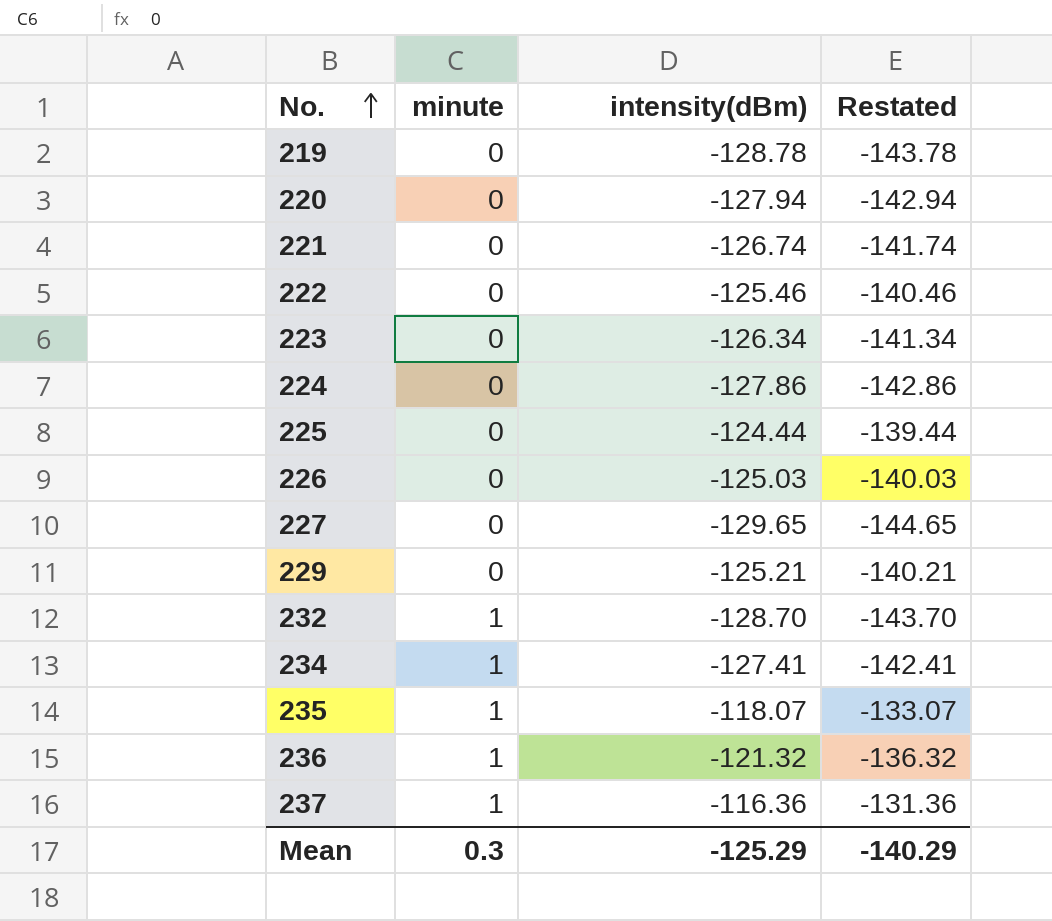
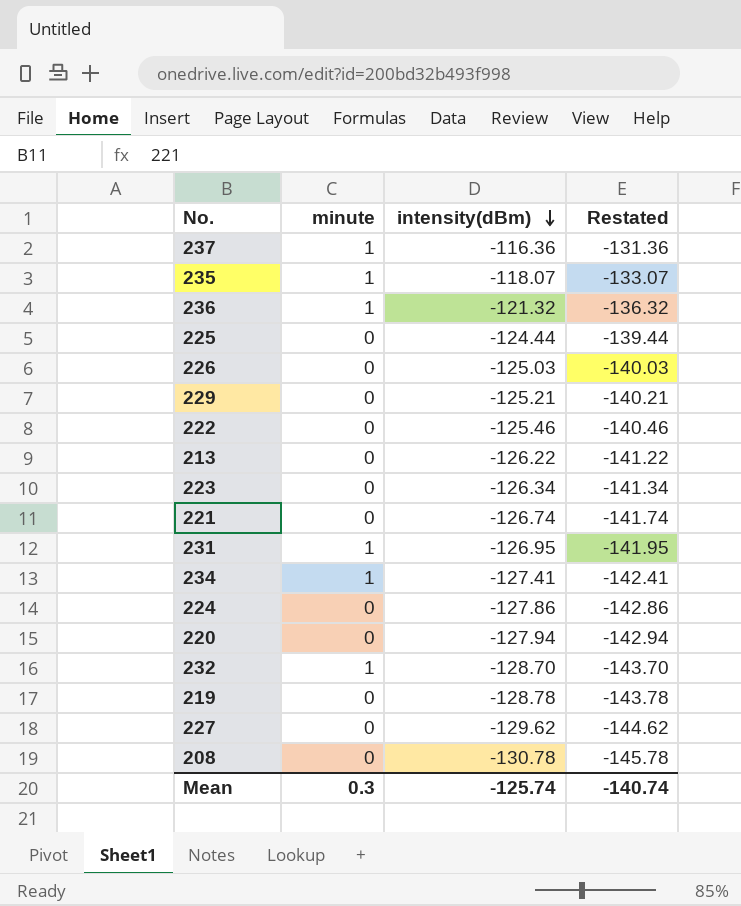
row order: No. ascending -> intensity(dBm) descending
row 213: none -> 0 | -126.22 | -141.22
row 231: none -> 1 | -126.95 | -141.95
227 | intensity(dBm): -129.65 -> -129.62
227 | Restated: -144.65 -> -144.62
row 208: none -> 0 | -130.78 | -145.78
Mean | intensity(dBm): -125.29 -> -125.74
Mean | Restated: -140.29 -> -140.74

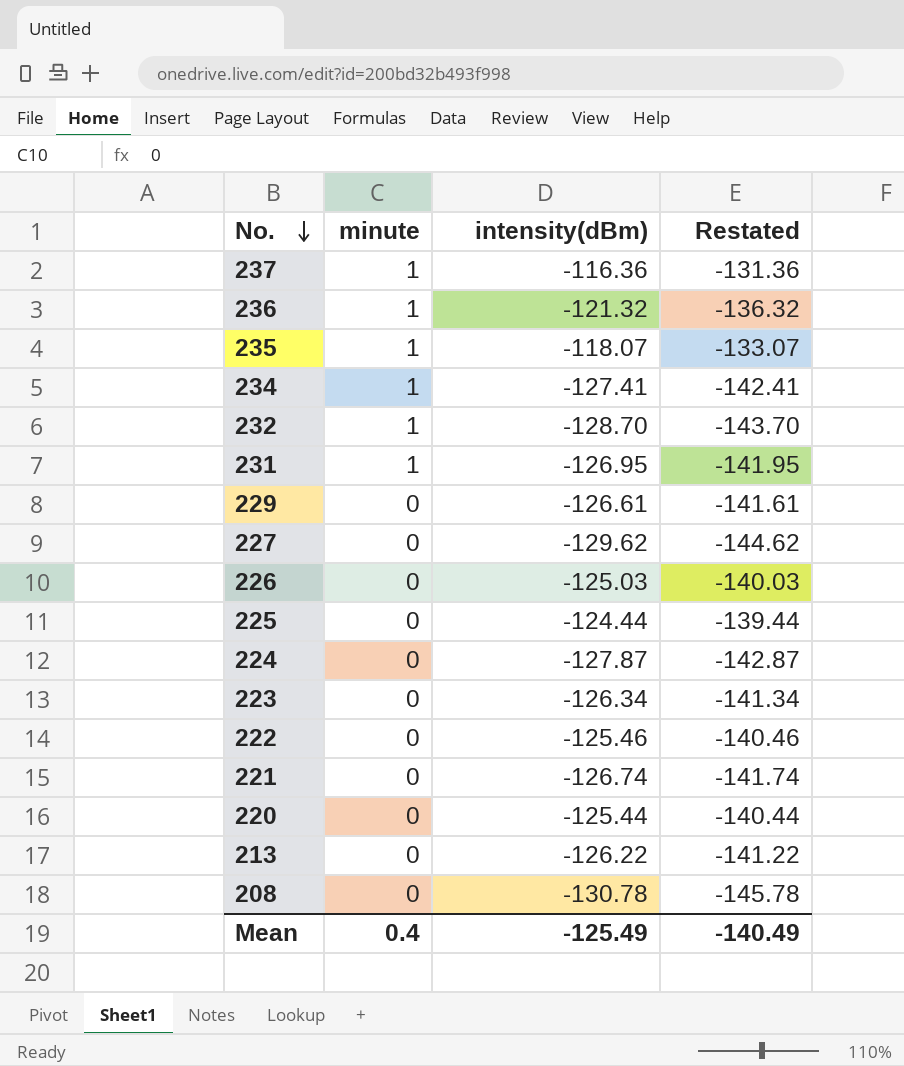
row order: intensity(dBm) descending -> No. descending
row 219: 0 | -128.78 | -143.78 -> none
229 | intensity(dBm): -125.21 -> -126.61
229 | Restated: -140.21 -> -141.61
224 | intensity(dBm): -127.86 -> -127.87
224 | Restated: -142.86 -> -142.87
220 | intensity(dBm): -127.94 -> -125.44
220 | Restated: -142.94 -> -140.44
Mean | minute: 0.3 -> 0.4
Mean | intensity(dBm): -125.74 -> -125.49
Mean | Restated: -140.74 -> -140.49

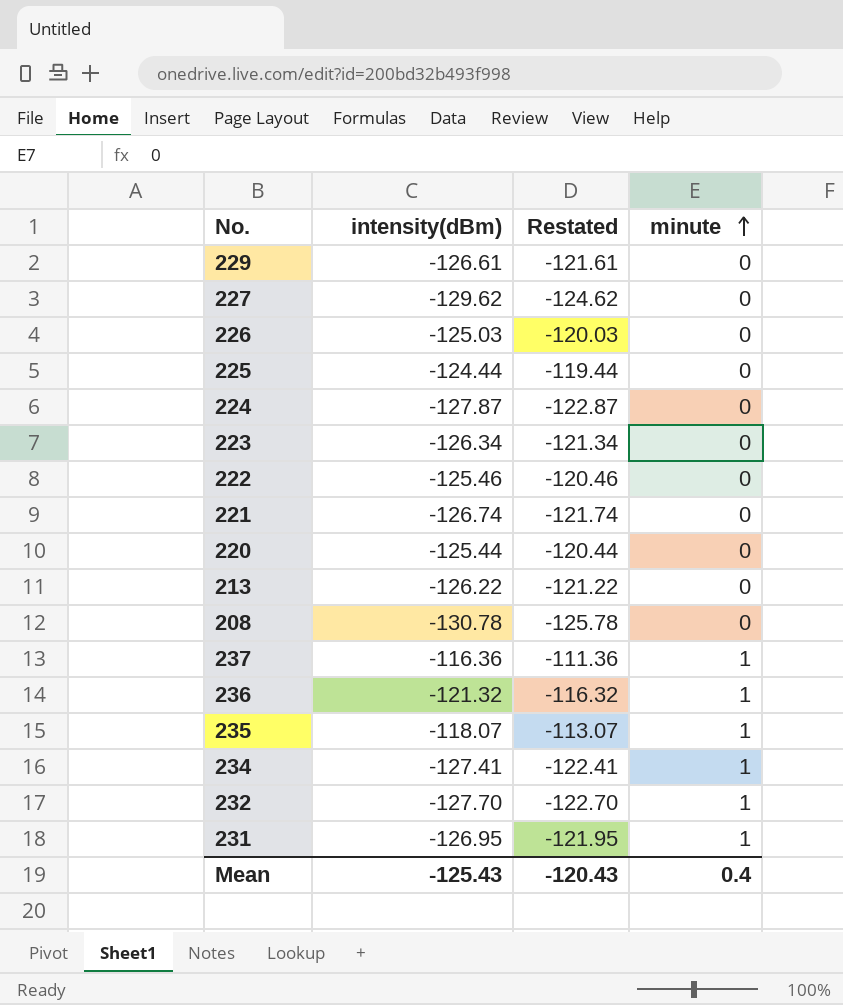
row order: No. descending -> minute ascending
column Restated | formula: [intensity(dBm)] - 15 -> [intensity(dBm)] + 5
column minute | position: 2 -> 4
232 | intensity(dBm): -128.70 -> -127.70
Mean | intensity(dBm): -125.49 -> -125.43
Mean | Restated: -140.49 -> -120.43

